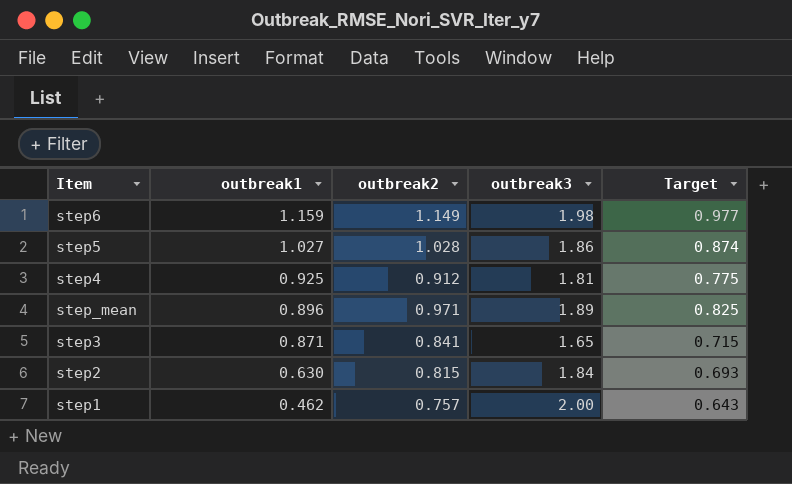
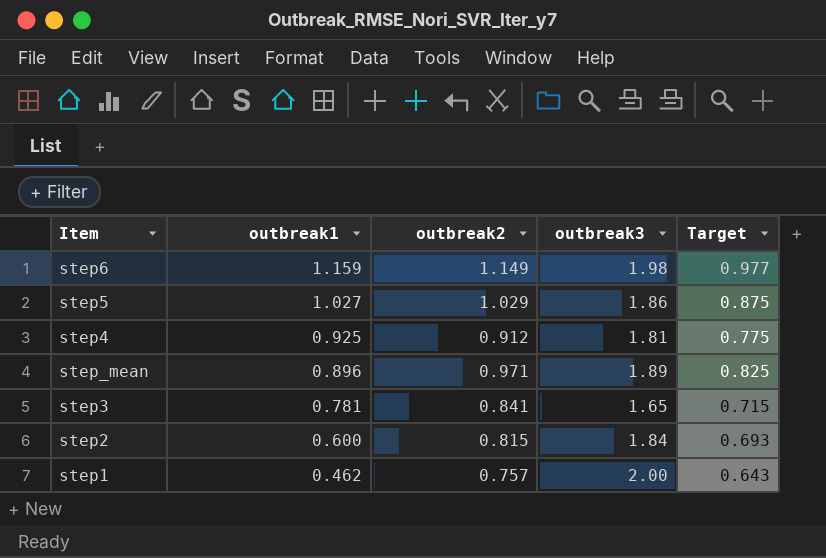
step5 | outbreak2: 1.028 -> 1.029
step5 | Target: 0.874 -> 0.875
step3 | outbreak1: 0.871 -> 0.781
step2 | outbreak1: 0.630 -> 0.600

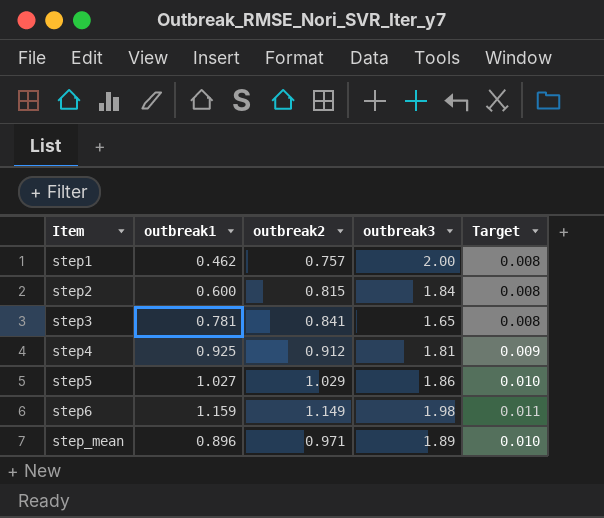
row order: outbreak1 descending -> Item ascending
column Target | formula: [outbreak2] * 0.85 -> [outbreak2] * 0.01

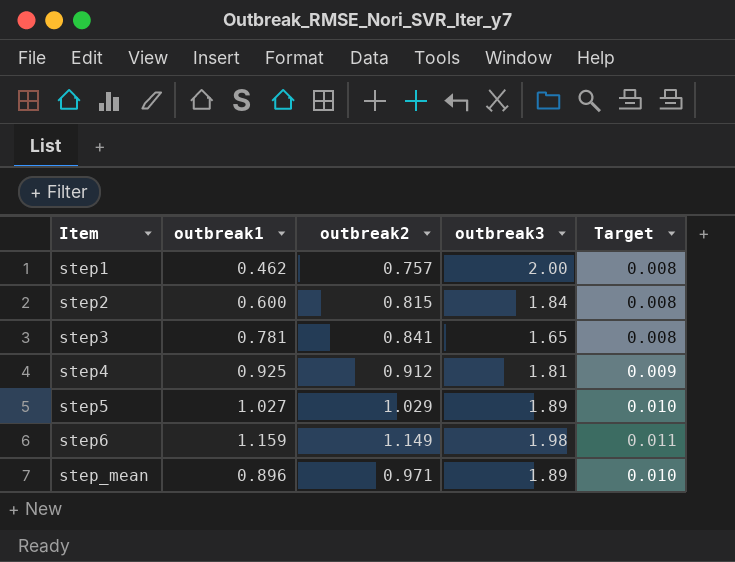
step5 | outbreak3: 1.86 -> 1.89

